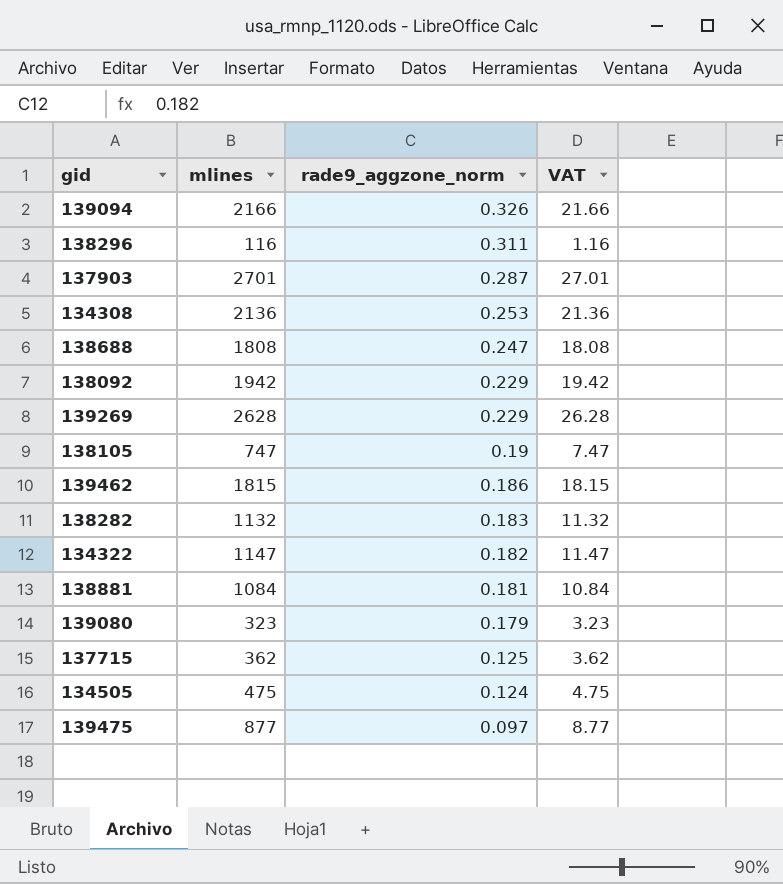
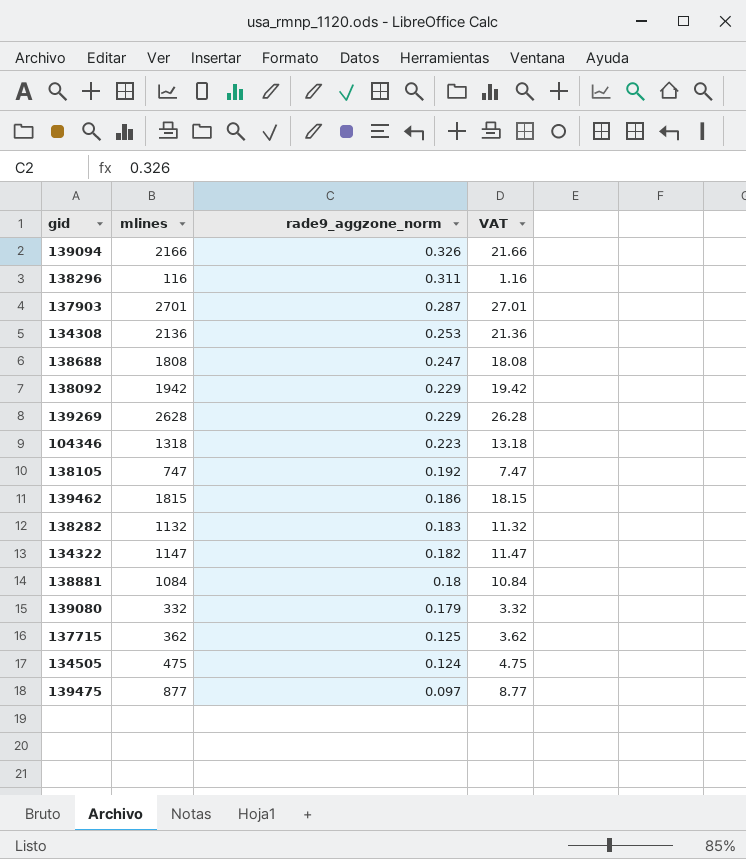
row 104346: none -> 1318 | 0.223 | 13.18
138105 | rade9_aggzone_norm: 0.19 -> 0.192
138881 | rade9_aggzone_norm: 0.181 -> 0.18
139080 | mlines: 323 -> 332
139080 | VAT: 3.23 -> 3.32

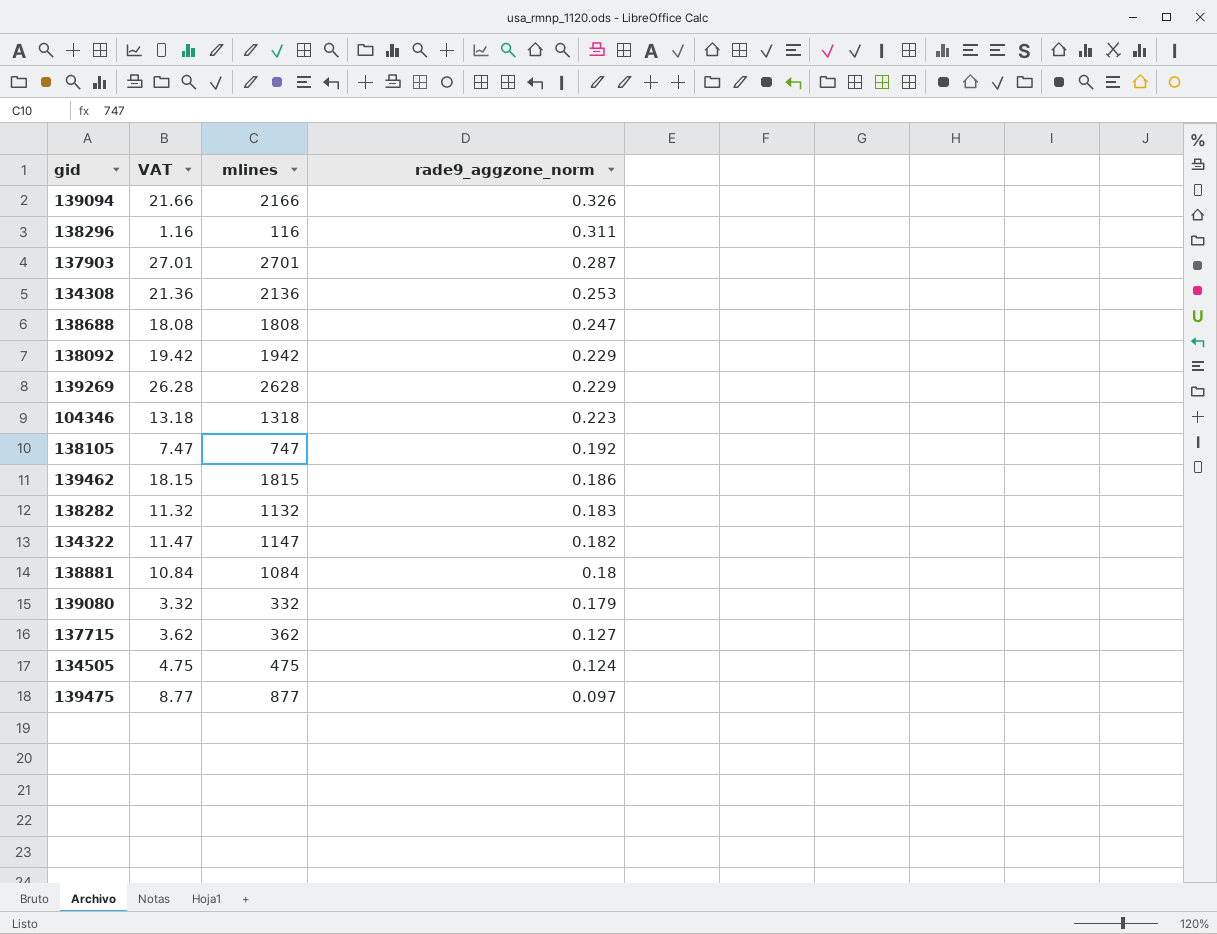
column VAT | position: 4 -> 2
137715 | rade9_aggzone_norm: 0.125 -> 0.127

